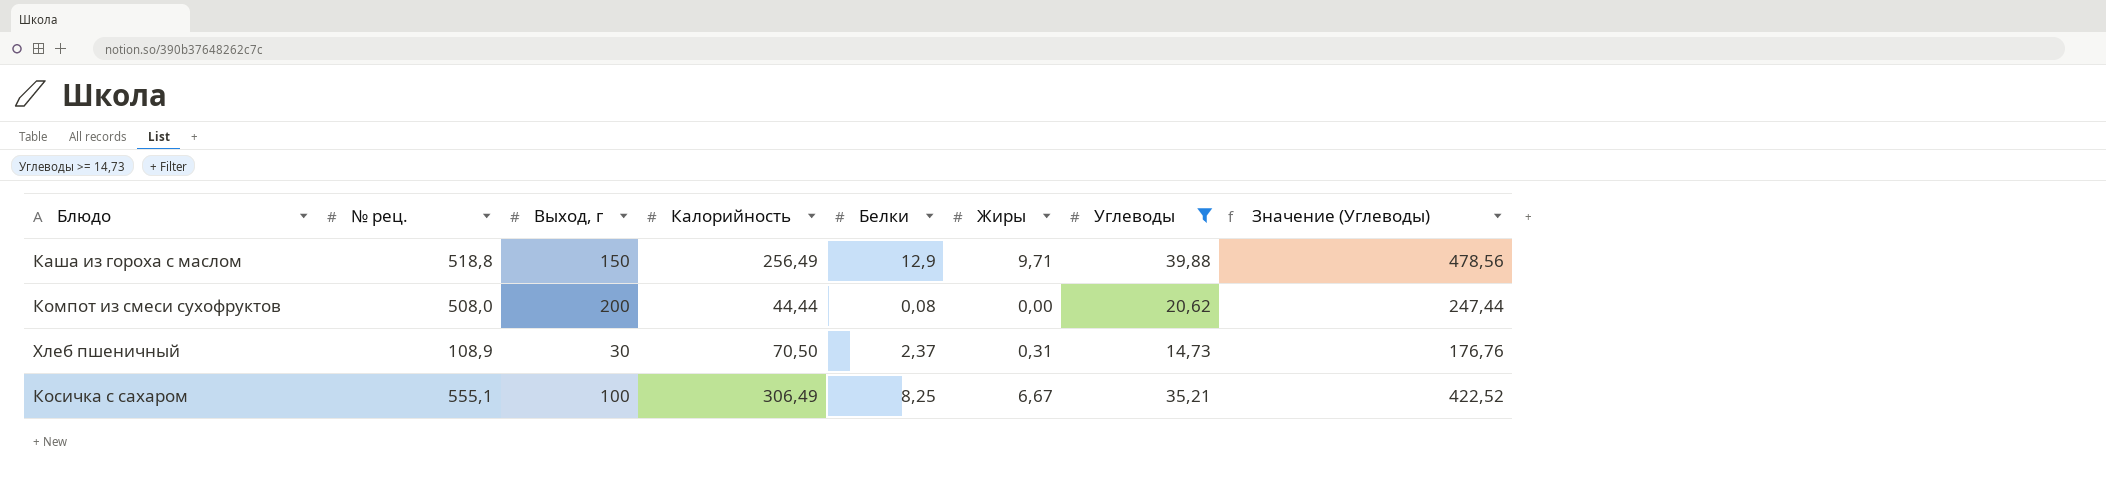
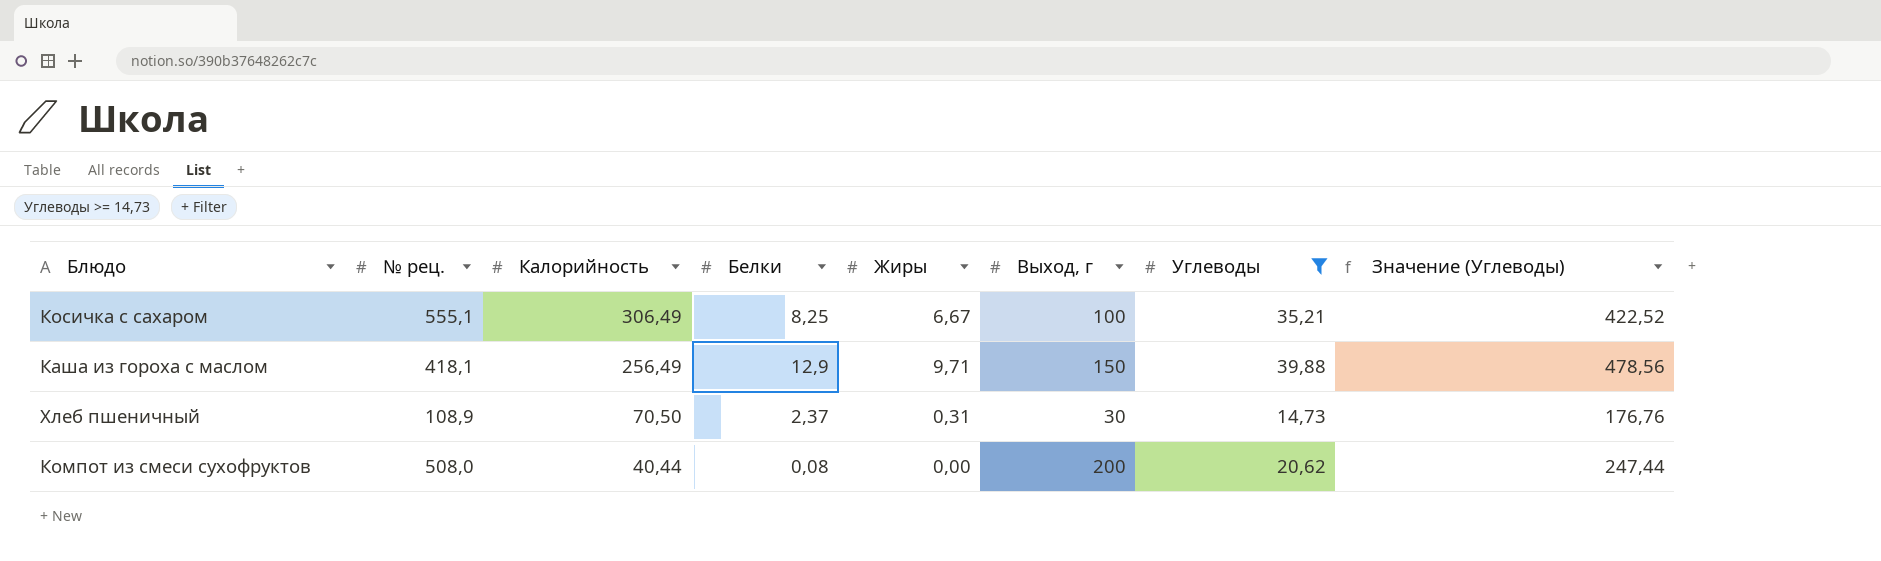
row order: none -> Калорийность descending
column Выход, г | position: 3 -> 6
Каша из гороха с маслом | № рец.: 518,8 -> 418,1
Компот из смеси сухофруктов | Калорийность: 44,44 -> 40,44

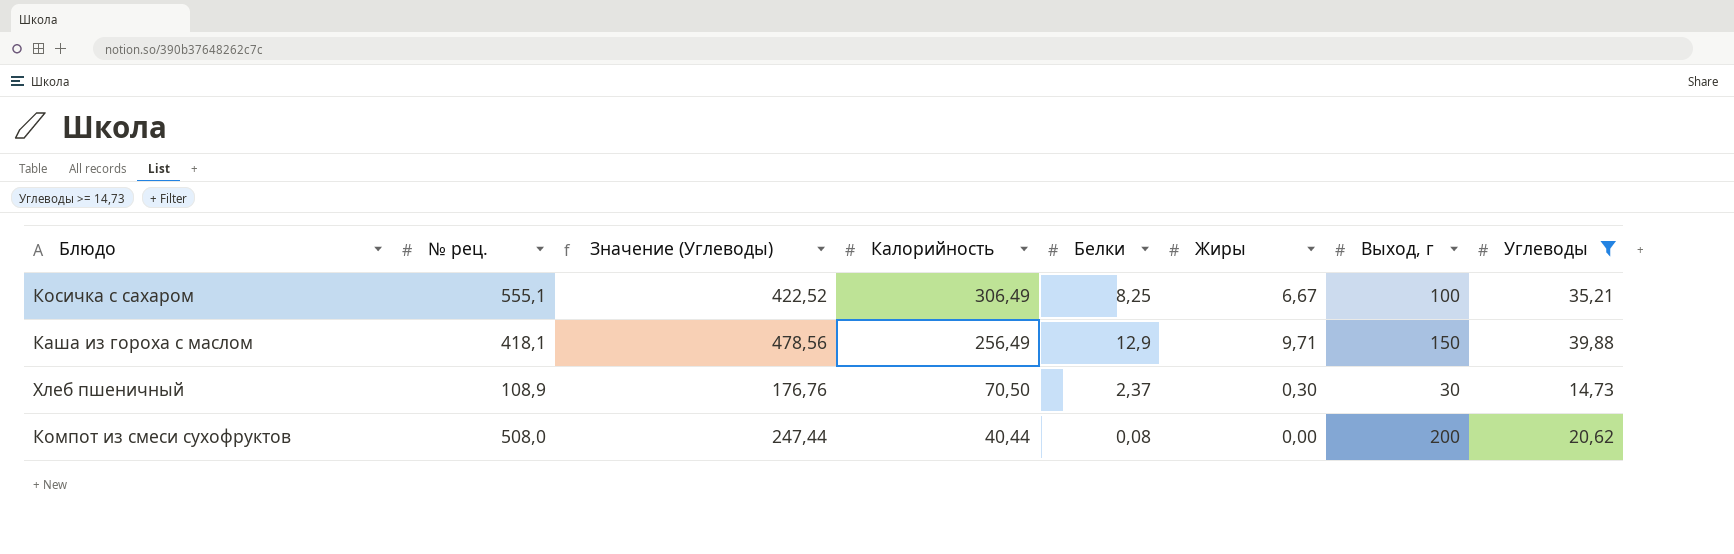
column Значение (Углеводы) | position: 8 -> 3
Хлеб пшеничный | Жиры: 0,31 -> 0,30

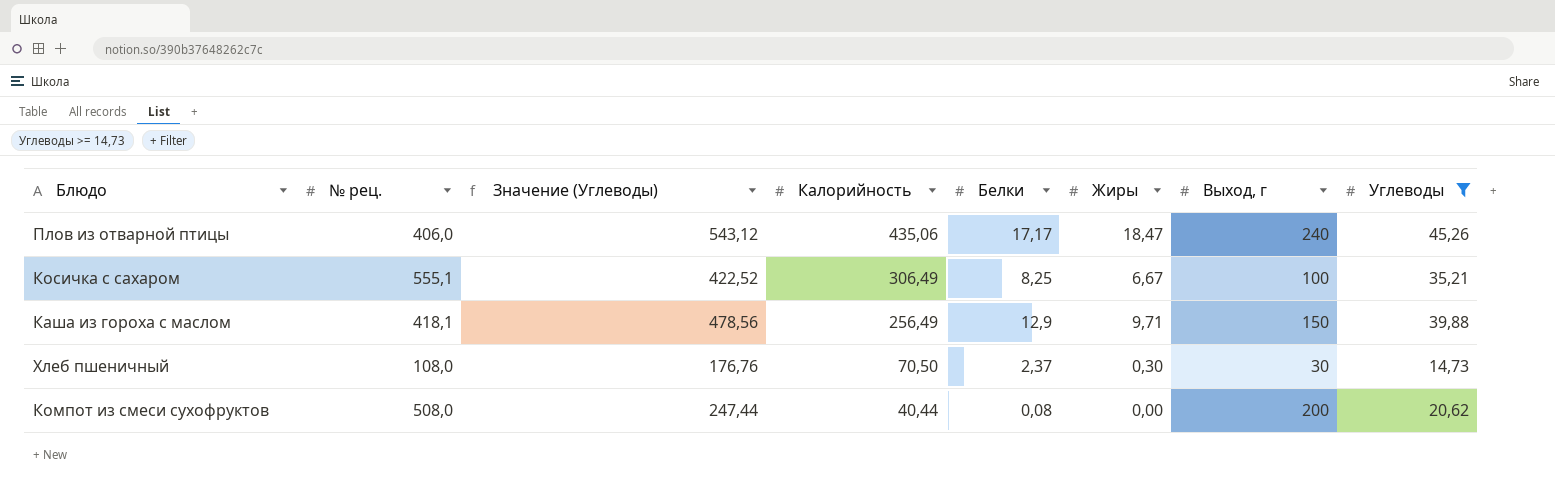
row Плов из отварной птицы: none -> 406,0 | 543,12 | 435,06 | 17,17 | 18,47 | 240 | 45,26
Хлеб пшеничный | № рец.: 108,9 -> 108,0

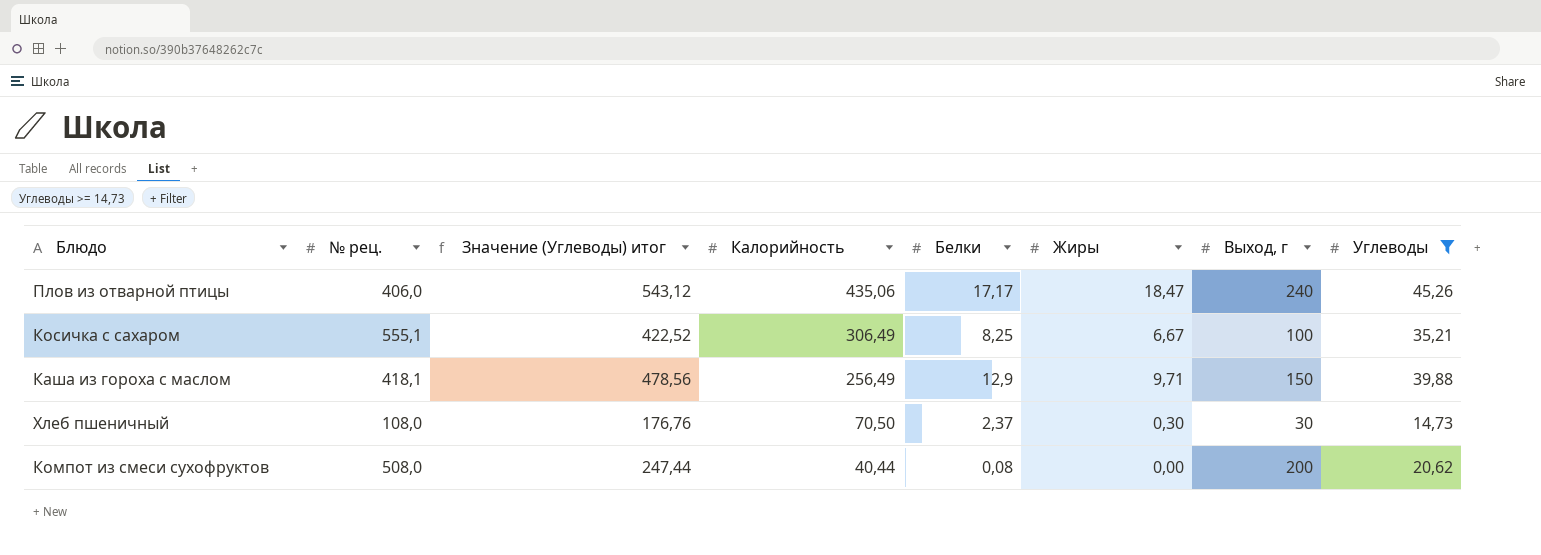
column name: Значение (Углеводы) -> Значение (Углеводы) итог

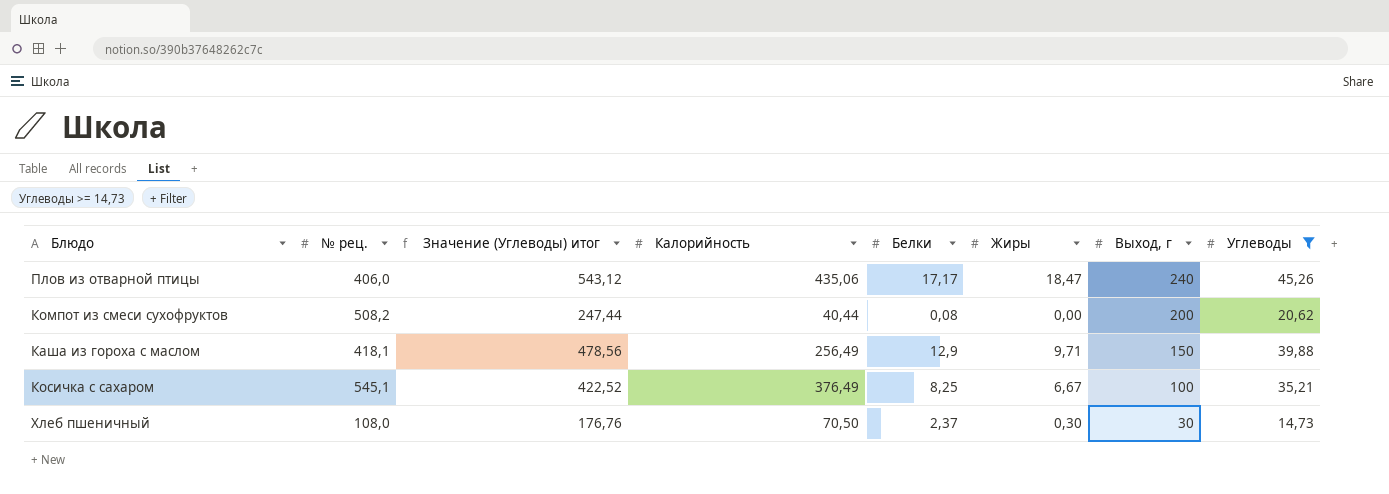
row order: Калорийность descending -> Выход, г descending
Компот из смеси сухофруктов | № рец.: 508,0 -> 508,2
Косичка с сахаром | № рец.: 555,1 -> 545,1
Косичка с сахаром | Калорийность: 306,49 -> 376,49

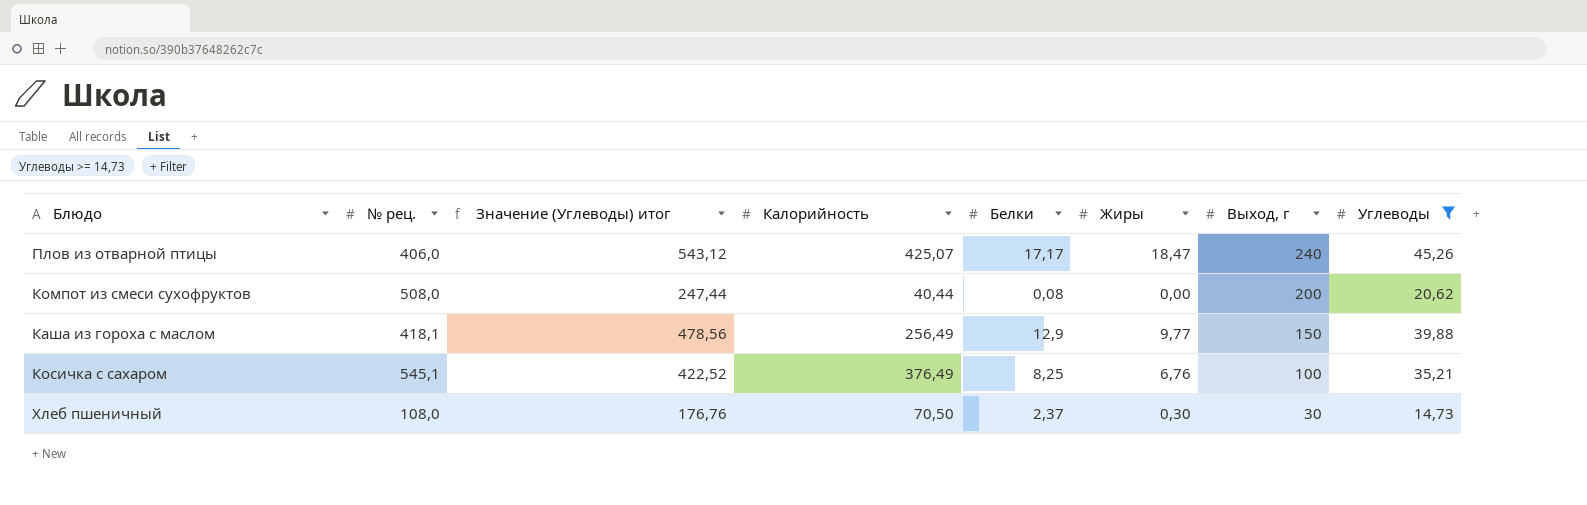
Плов из отварной птицы | Калорийность: 435,06 -> 425,07
Компот из смеси сухофруктов | № рец.: 508,2 -> 508,0
Каша из гороха с маслом | Жиры: 9,71 -> 9,77
Косичка с сахаром | Жиры: 6,67 -> 6,76

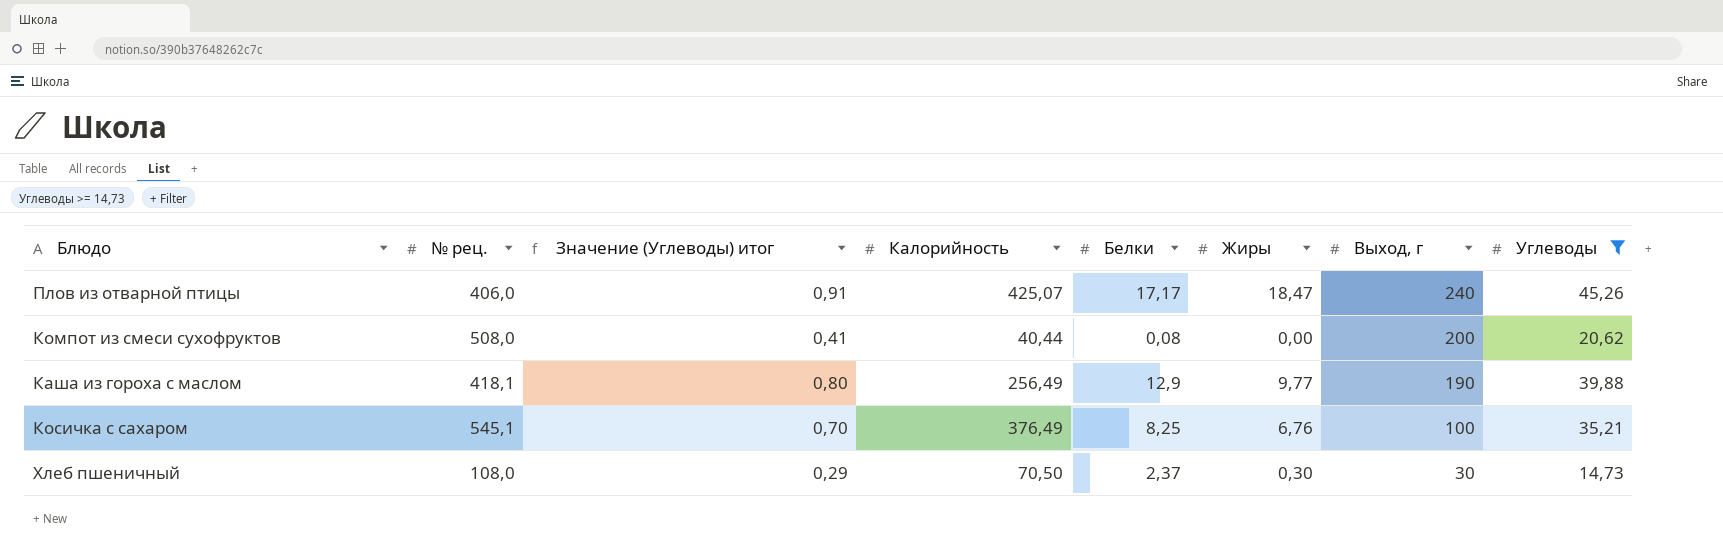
column Значение (Углеводы) итог | formula: [Углеводы] * 12 -> [Углеводы] * 0,02
Каша из гороха с маслом | Выход, г: 150 -> 190

